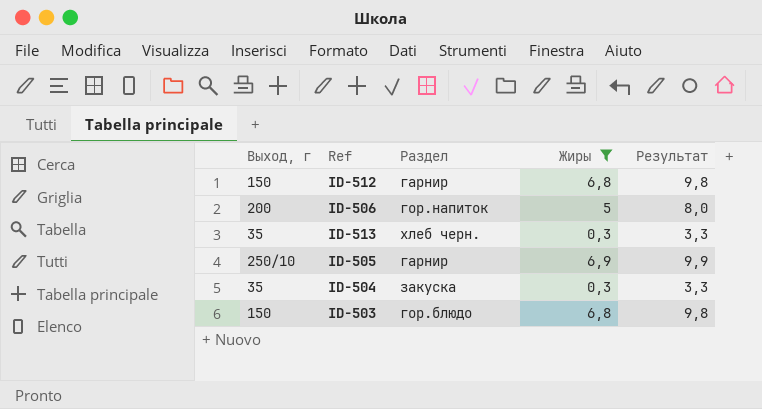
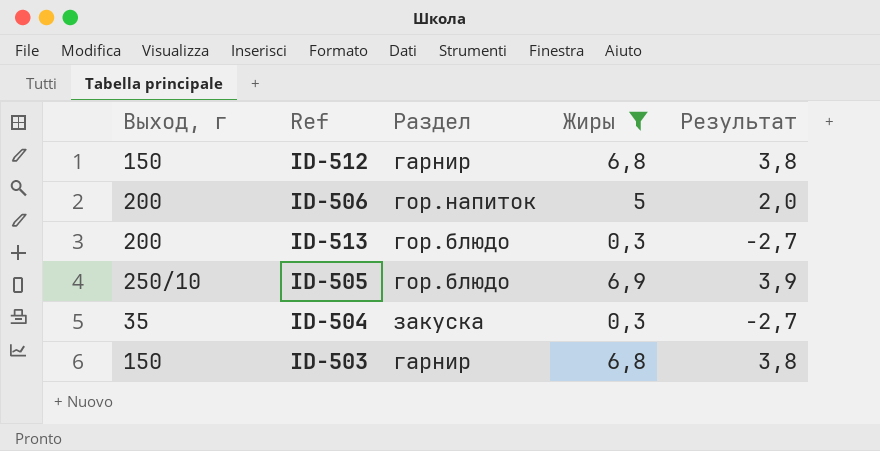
column Результат | formula: [Жиры] + 3 -> [Жиры] - 3
ID-513 | Выход, г: 35 -> 200
ID-513 | Раздел: хлеб черн. -> гор.блюдо
ID-505 | Раздел: гарнир -> гор.блюдо
ID-503 | Раздел: гор.блюдо -> гарнир

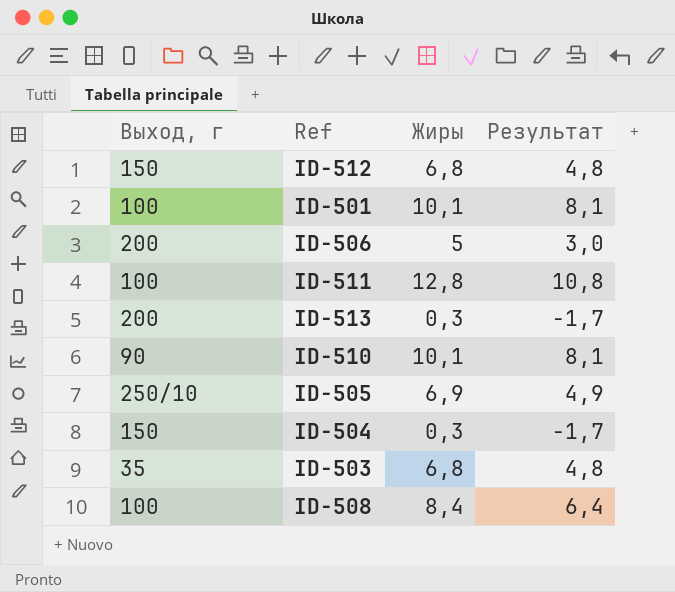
filter: Жиры <= 6,9 -> none
column Раздел | position: 3 -> none
column Результат | formula: [Жиры] - 3 -> [Жиры] - 2
ID-504 | Выход, г: 35 -> 150
ID-503 | Выход, г: 150 -> 35

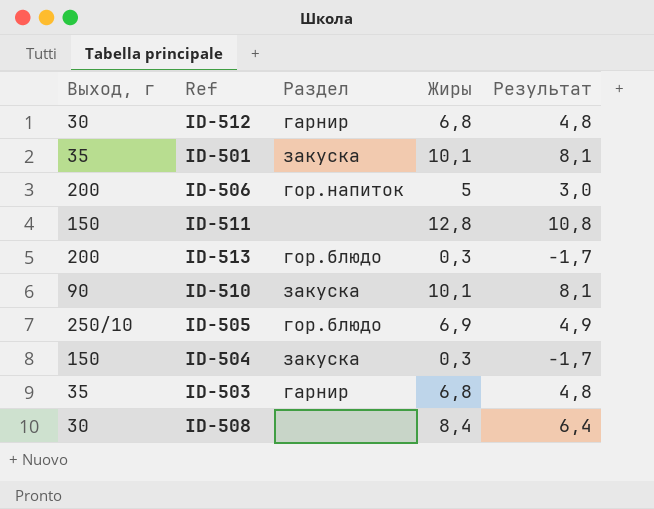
column Раздел | position: none -> 3
ID-512 | Выход, г: 150 -> 30
ID-501 | Выход, г: 100 -> 35
ID-511 | Выход, г: 100 -> 150
ID-508 | Выход, г: 100 -> 30

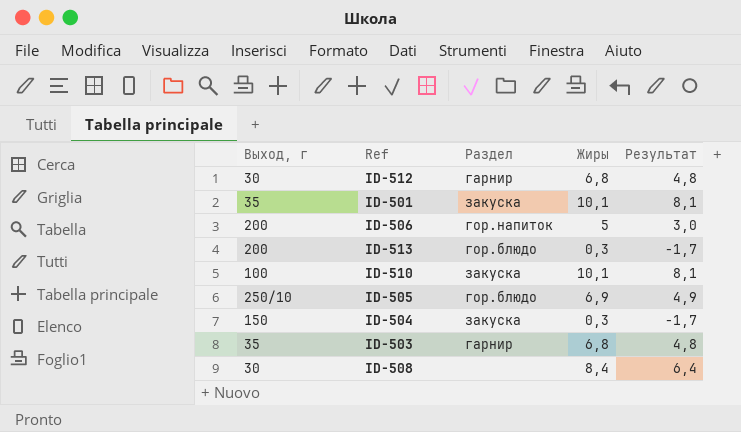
row ID-511: 150 | none | 12,8 | 10,8 -> none
ID-510 | Выход, г: 90 -> 100

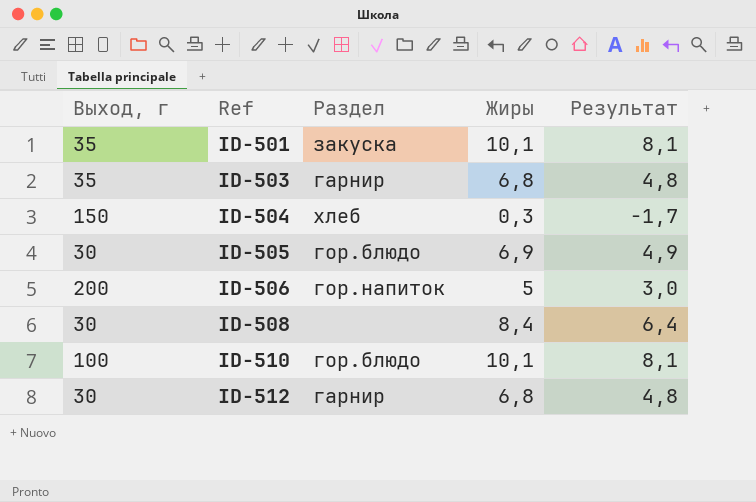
row order: none -> Ref ascending
row ID-513: 200 | гор.блюдо | 0,3 | -1,7 -> none
ID-504 | Раздел: закуска -> хлеб
ID-505 | Выход, г: 250/10 -> 30
ID-510 | Раздел: закуска -> гор.блюдо

